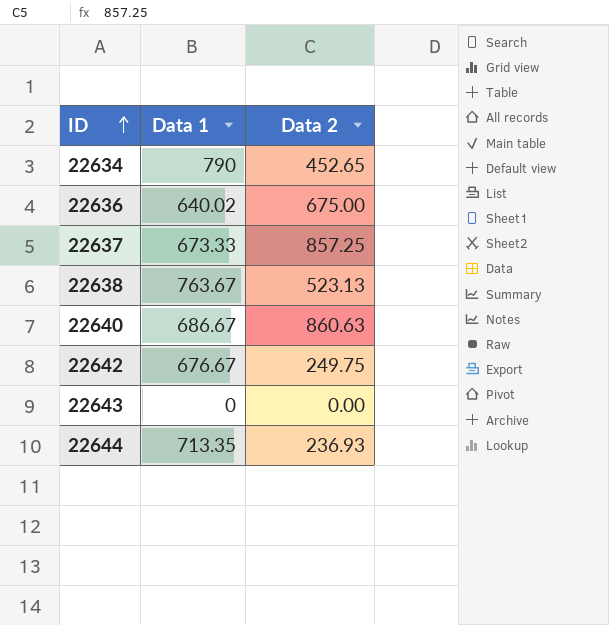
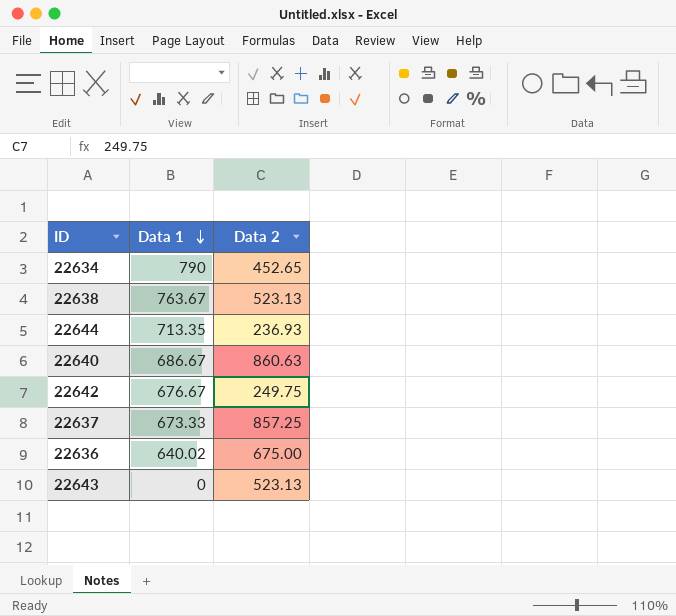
row order: ID ascending -> Data 1 descending
22643 | Data 2: 0.00 -> 523.13

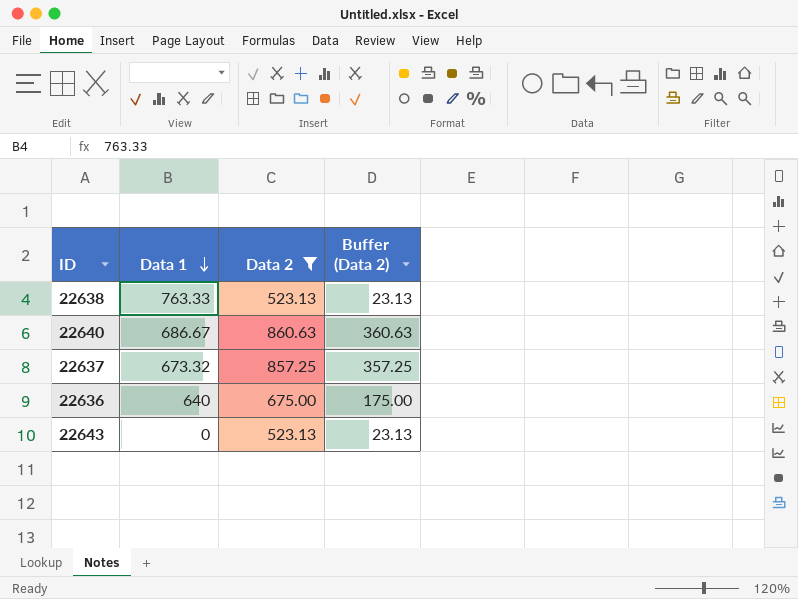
filter: none -> Data 2 >= 523.13
column Buffer (Data 2) | formula: none -> [Data 2] - 500
22638 | Data 1: 763.67 -> 763.33
22637 | Data 1: 673.33 -> 673.32
22636 | Data 1: 640.02 -> 640

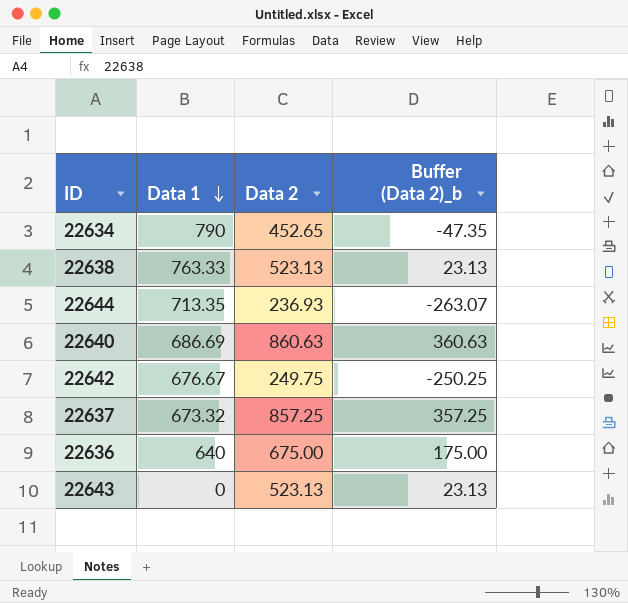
filter: Data 2 >= 523.13 -> none
column name: Buffer (Data 2) -> Buffer (Data 2)_b
22640 | Data 1: 686.67 -> 686.69

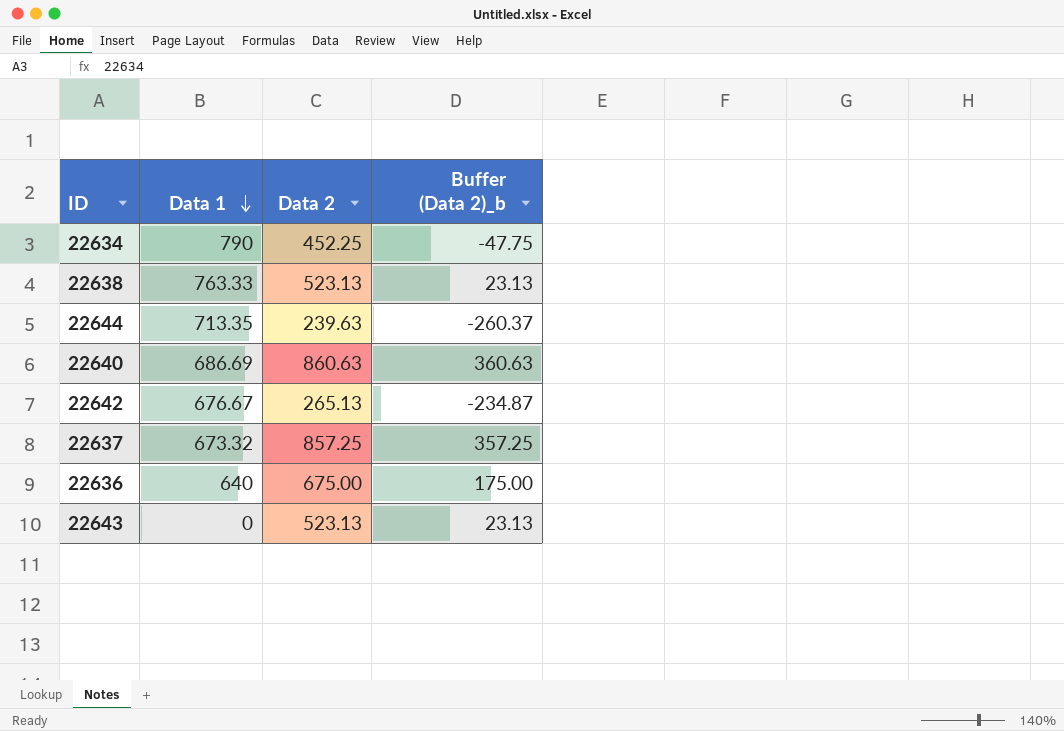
22634 | Data 2: 452.65 -> 452.25
22634 | Buffer (Data 2)_b: -47.35 -> -47.75
22644 | Data 2: 236.93 -> 239.63
22644 | Buffer (Data 2)_b: -263.07 -> -260.37
22642 | Data 2: 249.75 -> 265.13
22642 | Buffer (Data 2)_b: -250.25 -> -234.87

